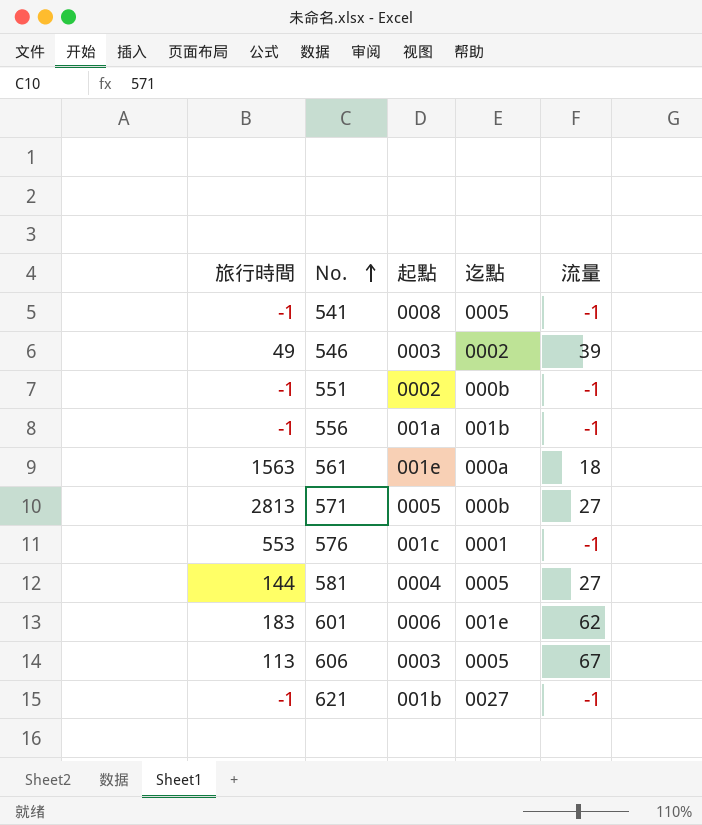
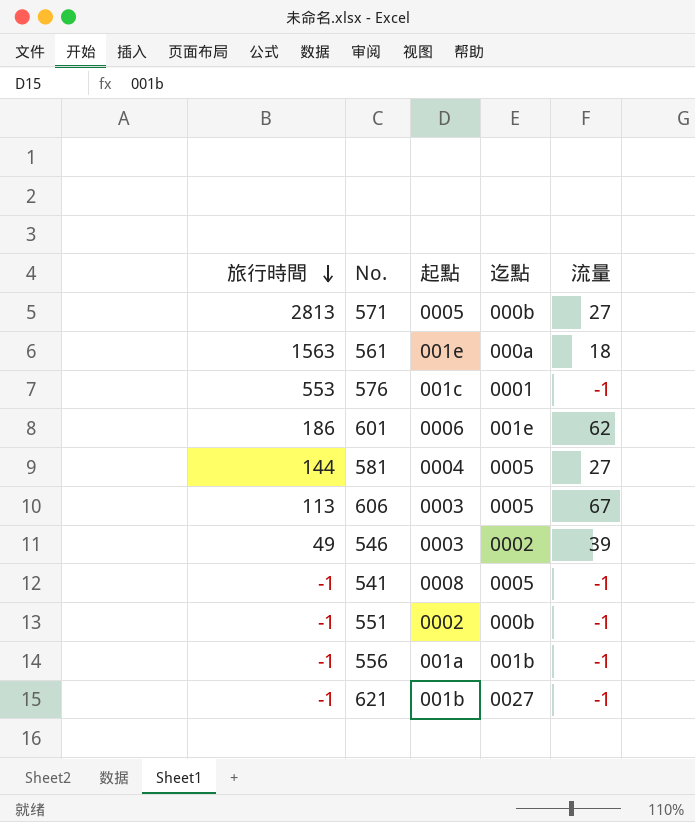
row order: No. ascending -> 旅行時間 descending
601 | 旅行時間: 183 -> 186

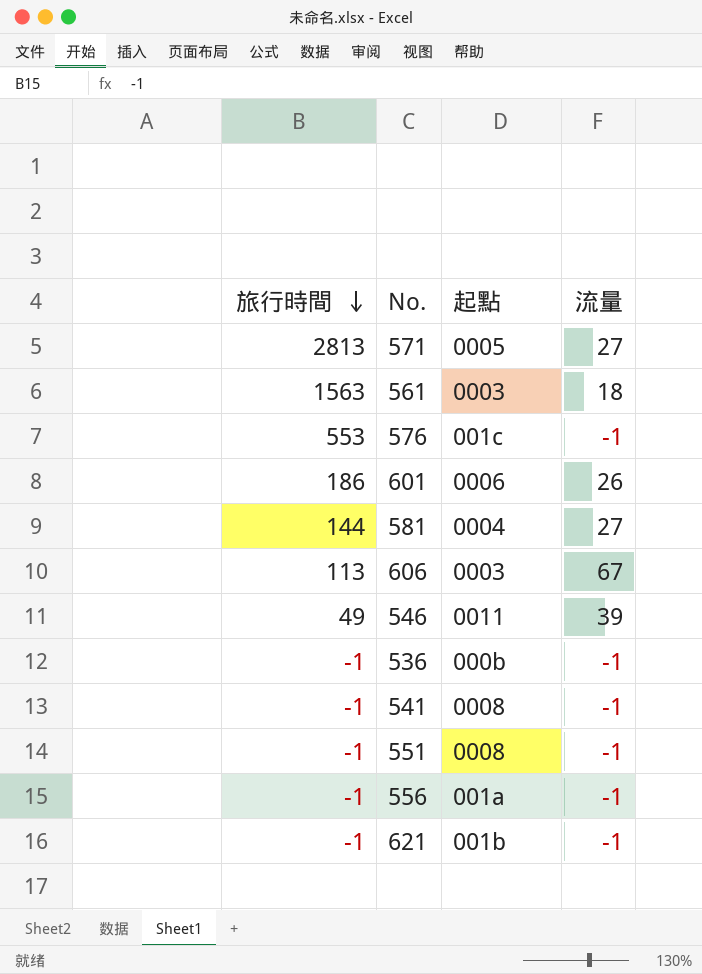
column 迄點 | position: 4 -> none
561 | 起點: 001e -> 0003
601 | 流量: 62 -> 26
546 | 起點: 0003 -> 0011
row 536: none -> -1 | 000b | -1
551 | 起點: 0002 -> 0008

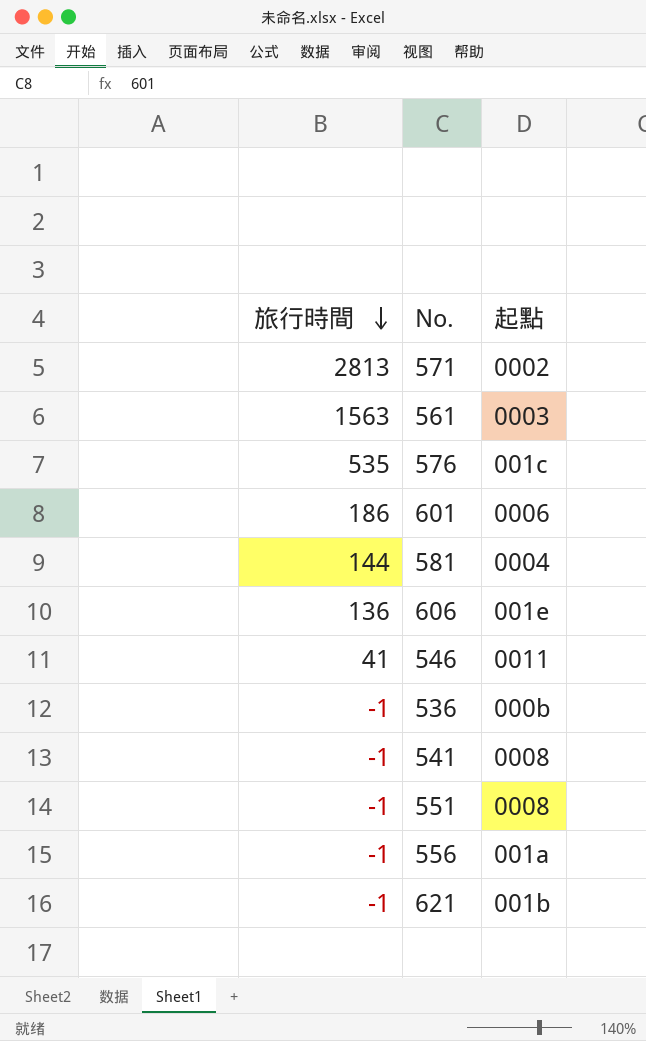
column 流量 | position: 4 -> none
571 | 起點: 0005 -> 0002
576 | 旅行時間: 553 -> 535
606 | 旅行時間: 113 -> 136
606 | 起點: 0003 -> 001e
546 | 旅行時間: 49 -> 41

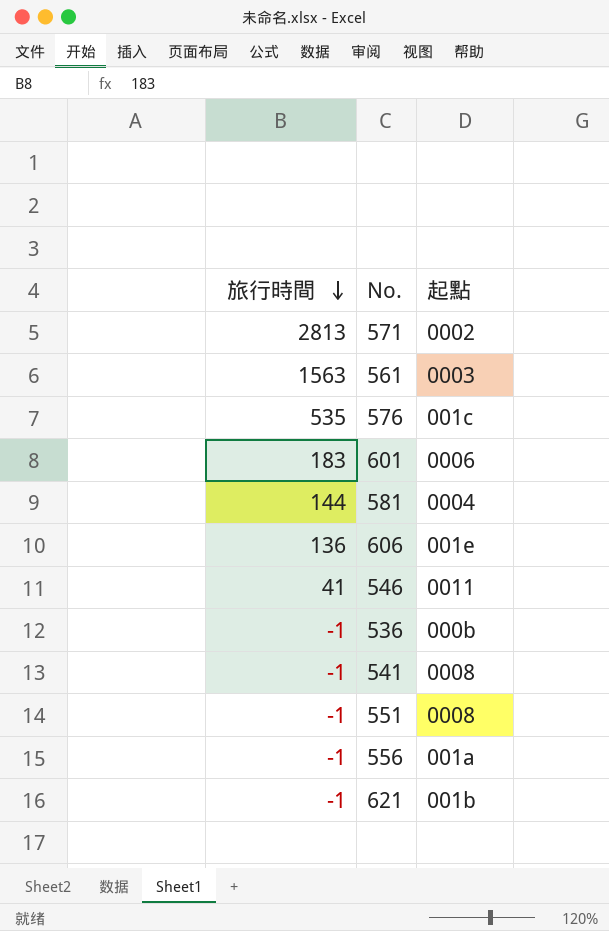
601 | 旅行時間: 186 -> 183

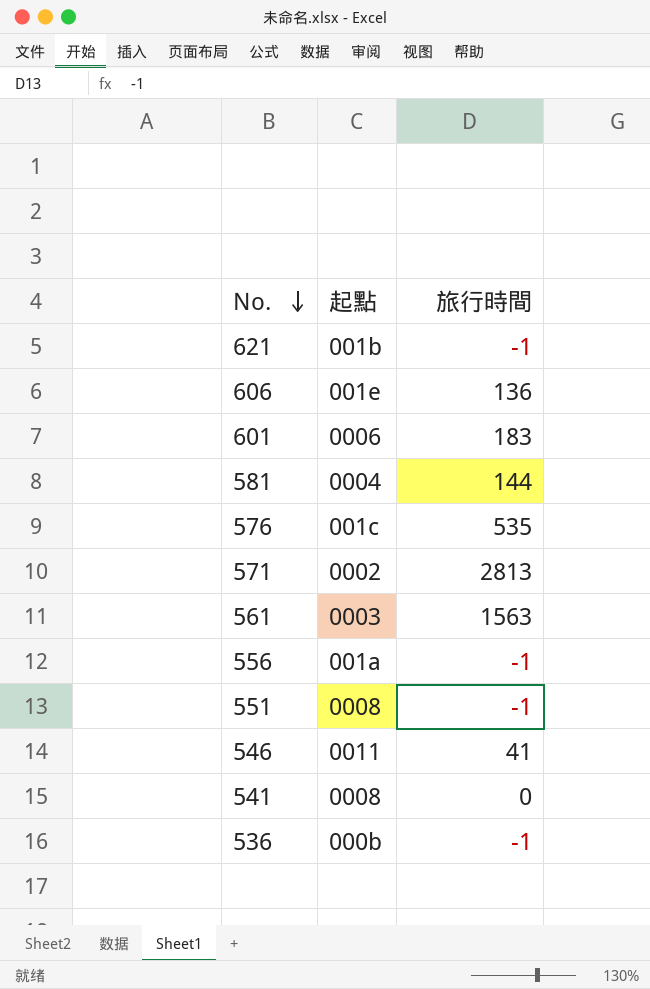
row order: 旅行時間 descending -> No. descending
column 旅行時間 | position: 1 -> 3
541 | 旅行時間: -1 -> 0

